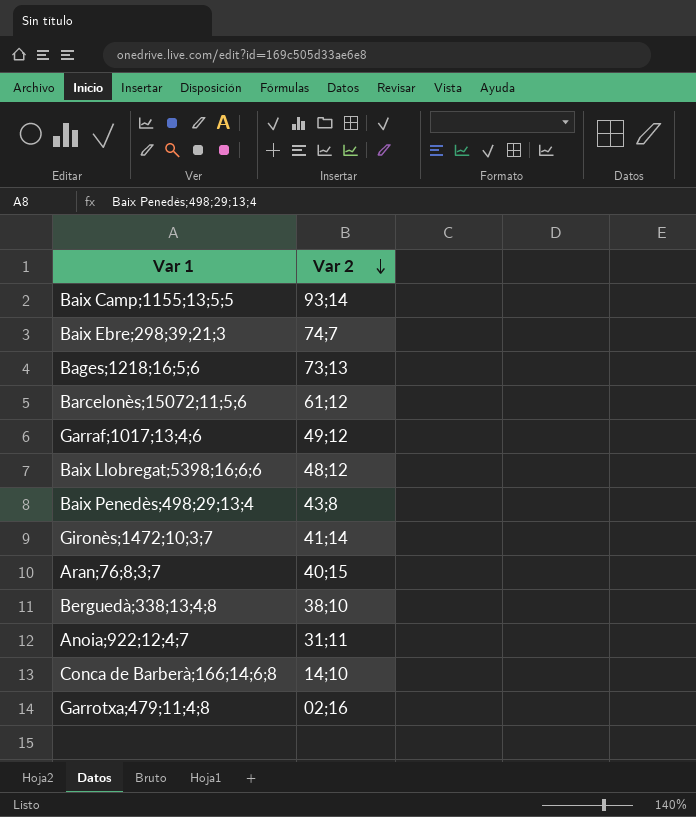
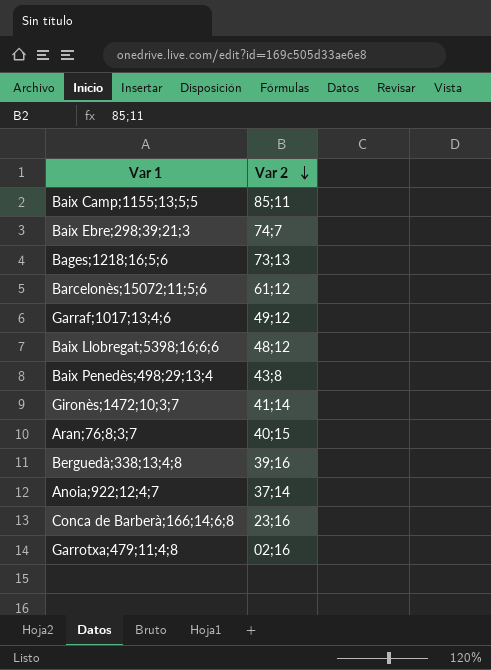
Baix Camp;1155;13;5;5 | Var 2: 93;14 -> 85;11
Berguedà;338;13;4;8 | Var 2: 38;10 -> 39;16
Anoia;922;12;4;7 | Var 2: 31;11 -> 37;14
Conca de Barberà;166;14;6;8 | Var 2: 14;10 -> 23;16

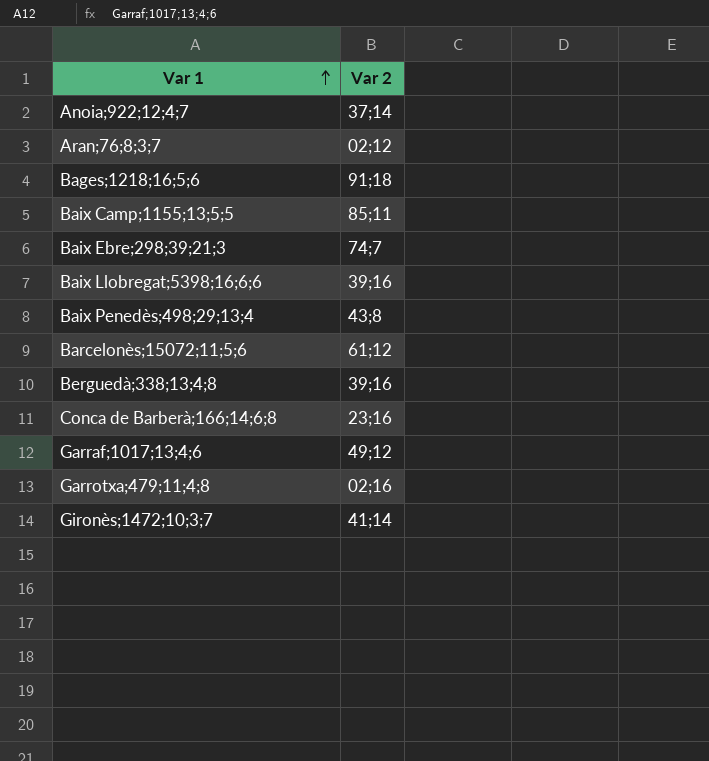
row order: Var 2 descending -> Var 1 ascending
Aran;76;8;3;7 | Var 2: 40;15 -> 02;12
Bages;1218;16;5;6 | Var 2: 73;13 -> 91;18
Baix Llobregat;5398;16;6;6 | Var 2: 48;12 -> 39;16

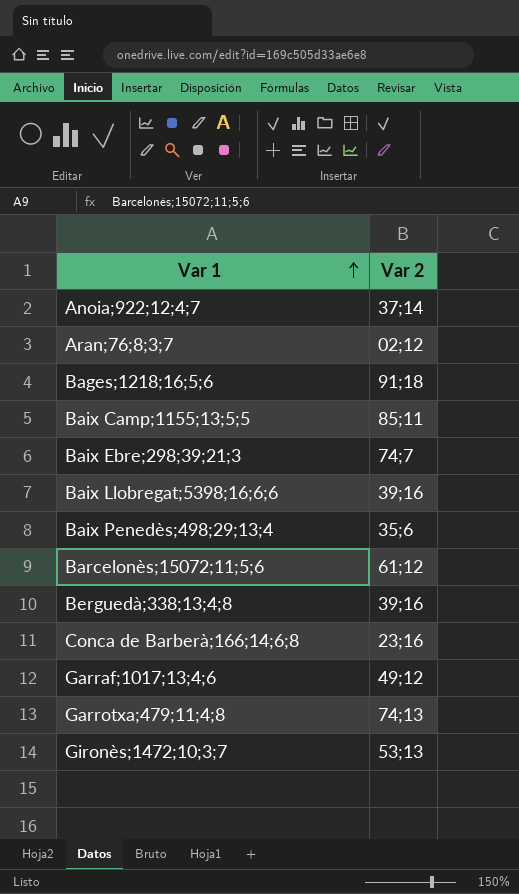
Baix Penedès;498;29;13;4 | Var 2: 43;8 -> 35;6
Garrotxa;479;11;4;8 | Var 2: 02;16 -> 74;13
Gironès;1472;10;3;7 | Var 2: 41;14 -> 53;13

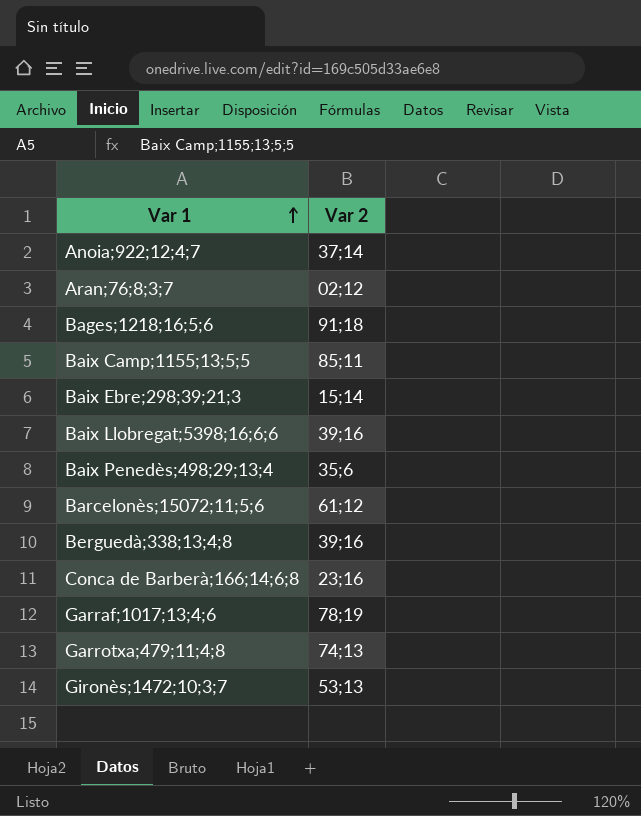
Baix Ebre;298;39;21;3 | Var 2: 74;7 -> 15;14
Garraf;1017;13;4;6 | Var 2: 49;12 -> 78;19

